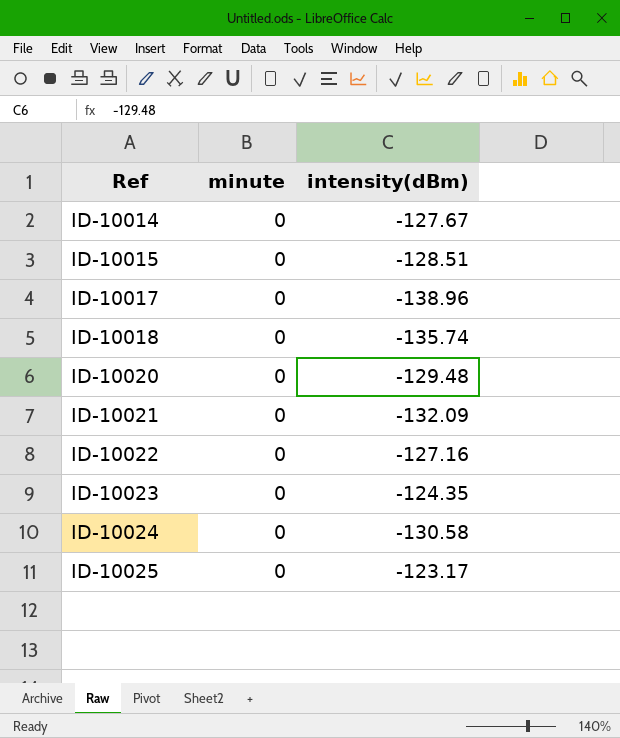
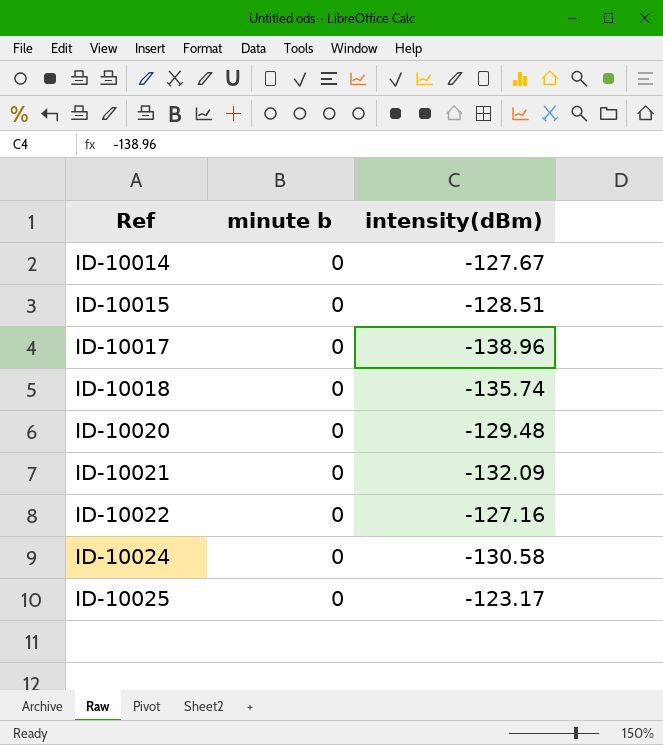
column name: minute -> minute b
row ID-10023: 0 | -124.35 -> none

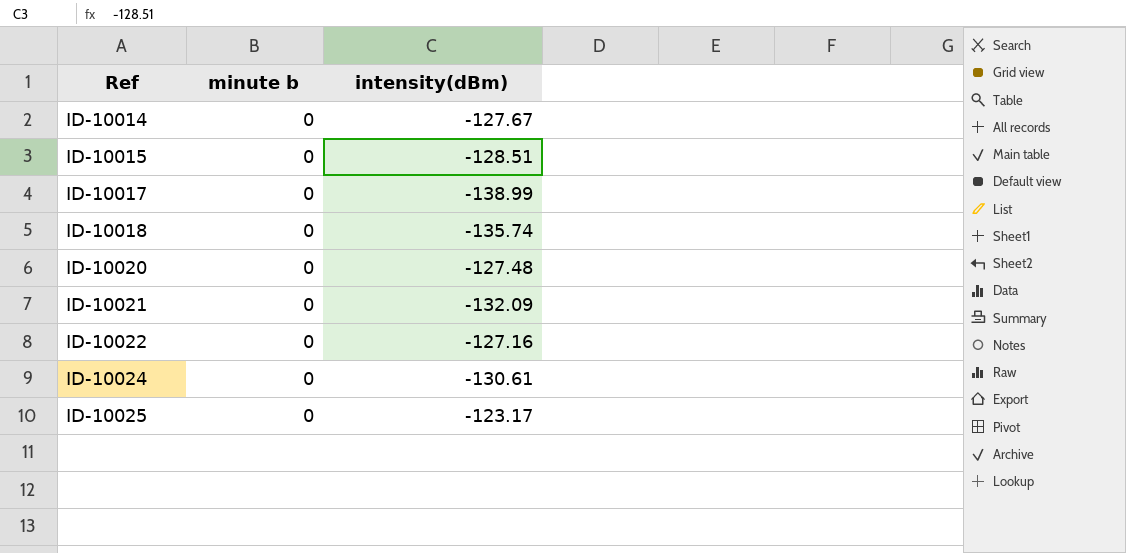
ID-10017 | intensity(dBm): -138.96 -> -138.99
ID-10020 | intensity(dBm): -129.48 -> -127.48
ID-10024 | intensity(dBm): -130.58 -> -130.61

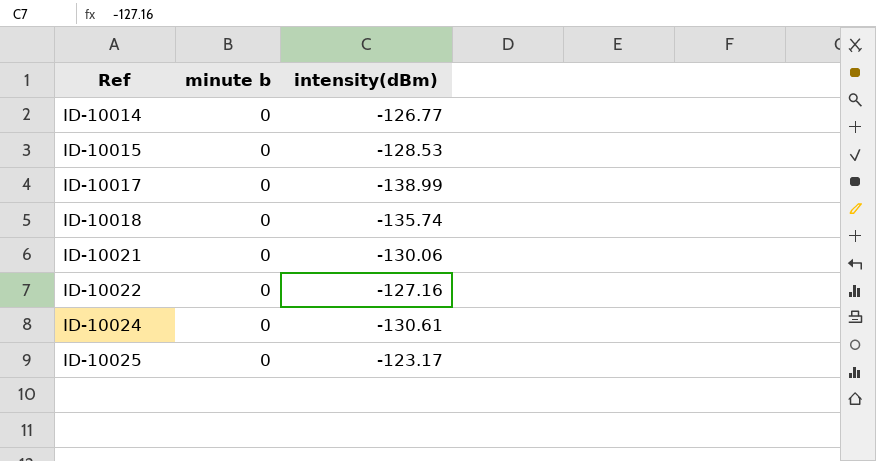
row ID-10020: 0 | -127.48 -> none
ID-10014 | intensity(dBm): -127.67 -> -126.77
ID-10015 | intensity(dBm): -128.51 -> -128.53
ID-10021 | intensity(dBm): -132.09 -> -130.06

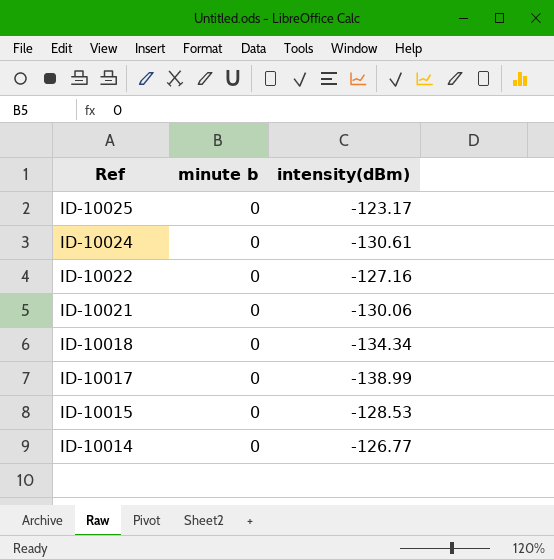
row order: Ref ascending -> Ref descending
ID-10018 | intensity(dBm): -135.74 -> -134.34

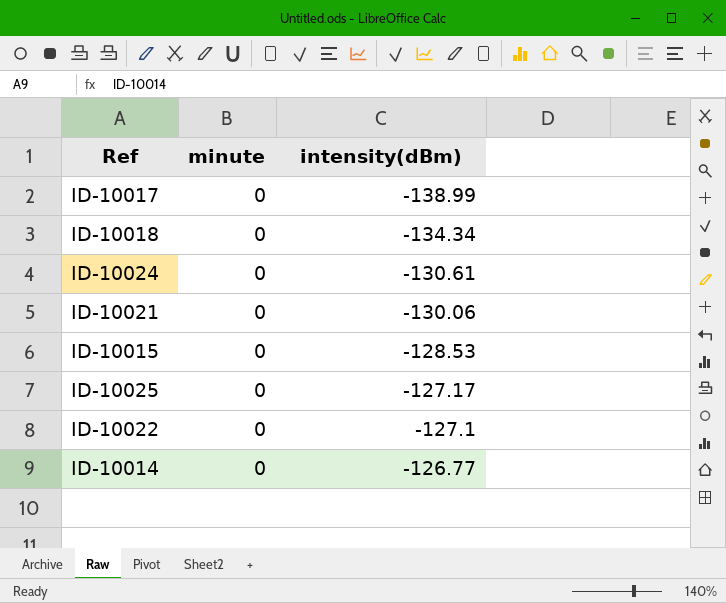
row order: Ref descending -> intensity(dBm) ascending
column name: minute b -> minute
ID-10025 | intensity(dBm): -123.17 -> -127.17
ID-10022 | intensity(dBm): -127.16 -> -127.1

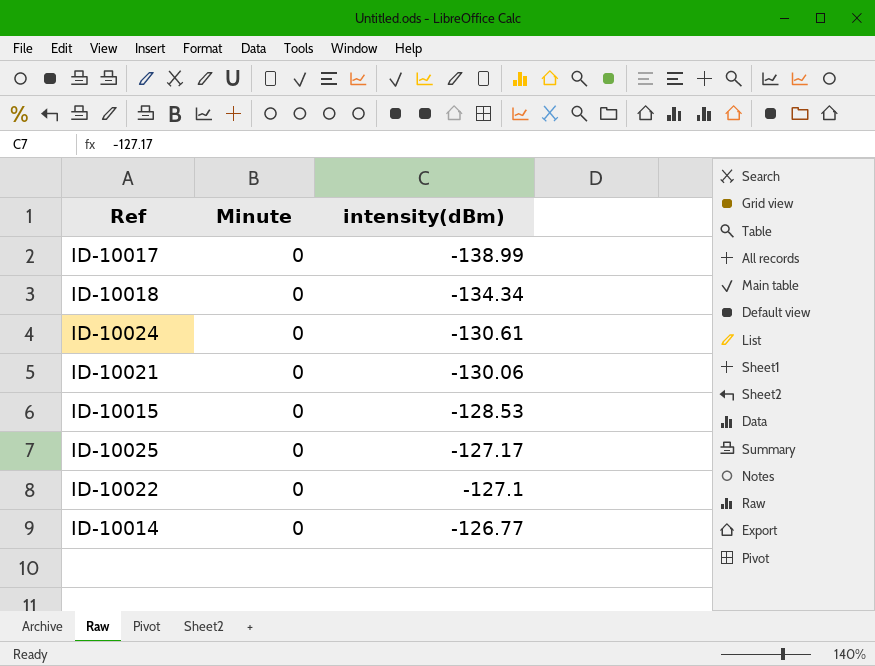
column name: minute -> Minute

